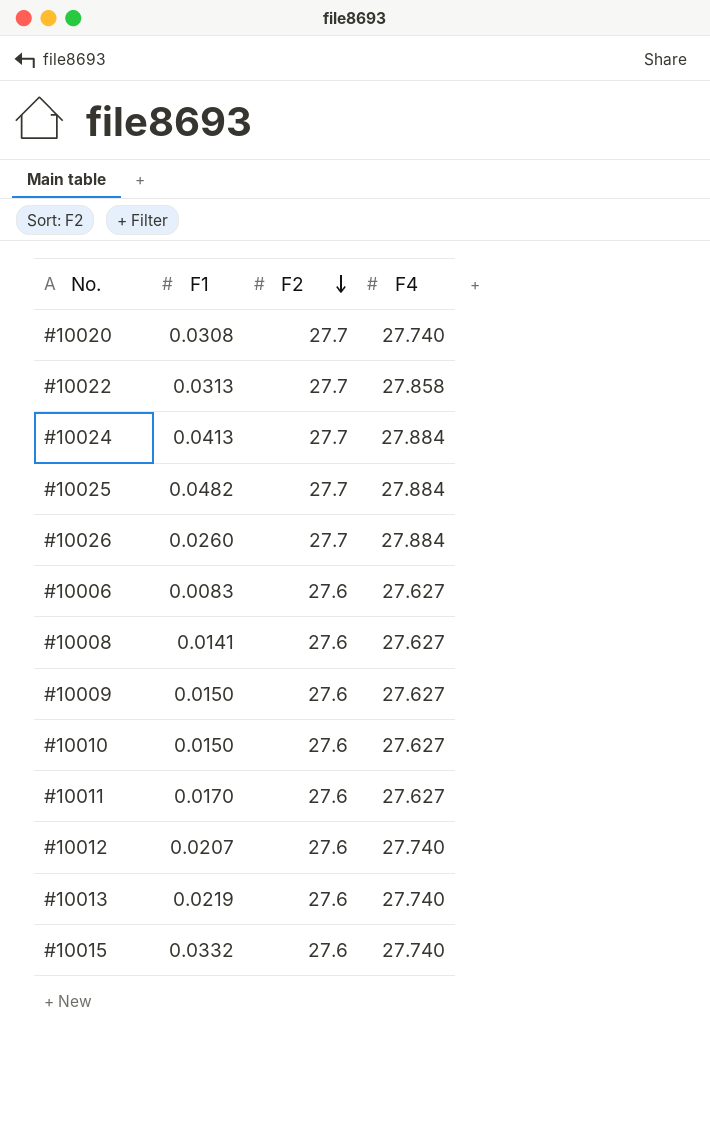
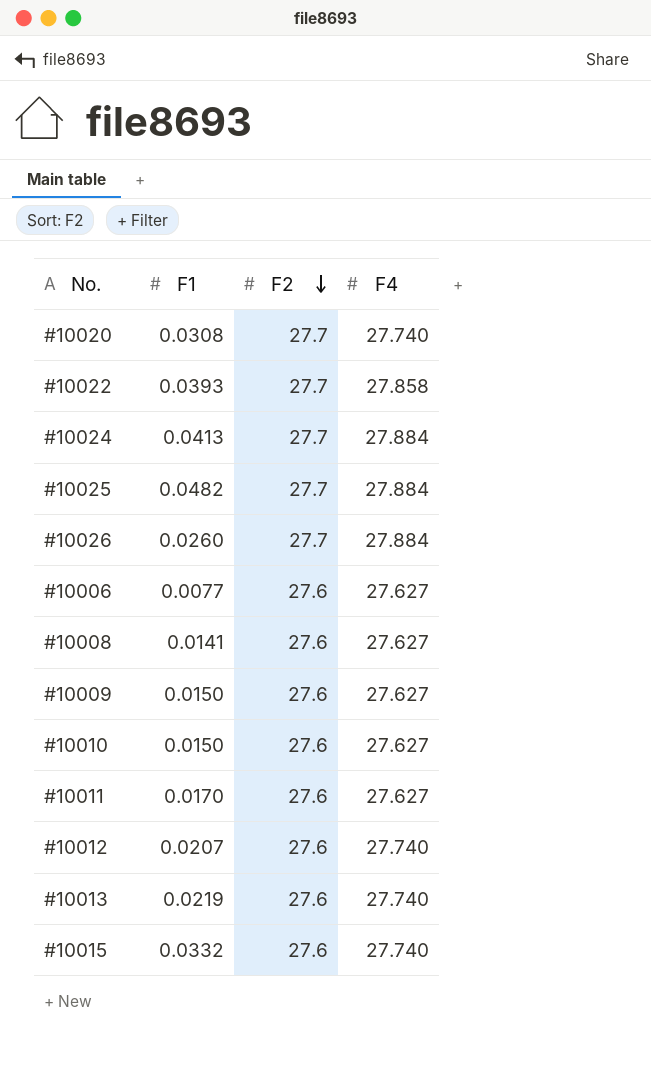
#10022 | F1: 0.0313 -> 0.0393
#10006 | F1: 0.0083 -> 0.0077

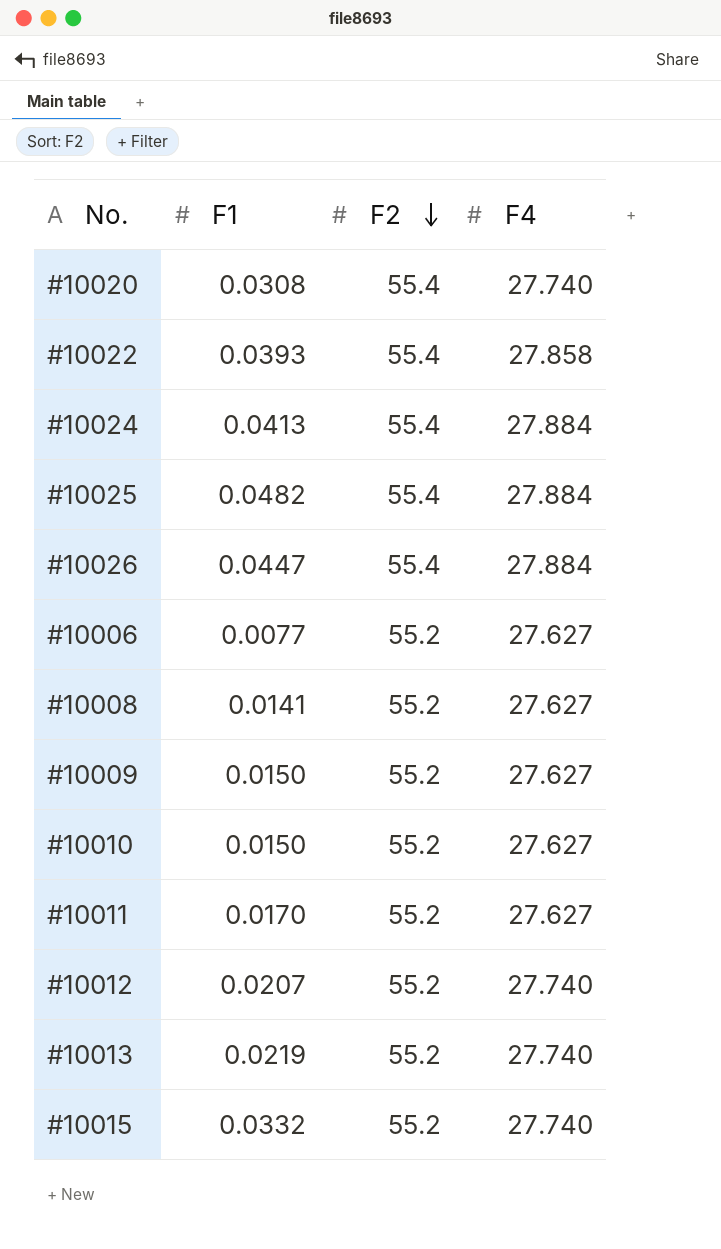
#10020 | F2: 27.7 -> 55.4
#10022 | F2: 27.7 -> 55.4
#10024 | F2: 27.7 -> 55.4
#10025 | F2: 27.7 -> 55.4
#10026 | F1: 0.0260 -> 0.0447
#10026 | F2: 27.7 -> 55.4
#10006 | F2: 27.6 -> 55.2
#10008 | F2: 27.6 -> 55.2
#10009 | F2: 27.6 -> 55.2
#10010 | F2: 27.6 -> 55.2
#10011 | F2: 27.6 -> 55.2
#10012 | F2: 27.6 -> 55.2
#10013 | F2: 27.6 -> 55.2
#10015 | F2: 27.6 -> 55.2

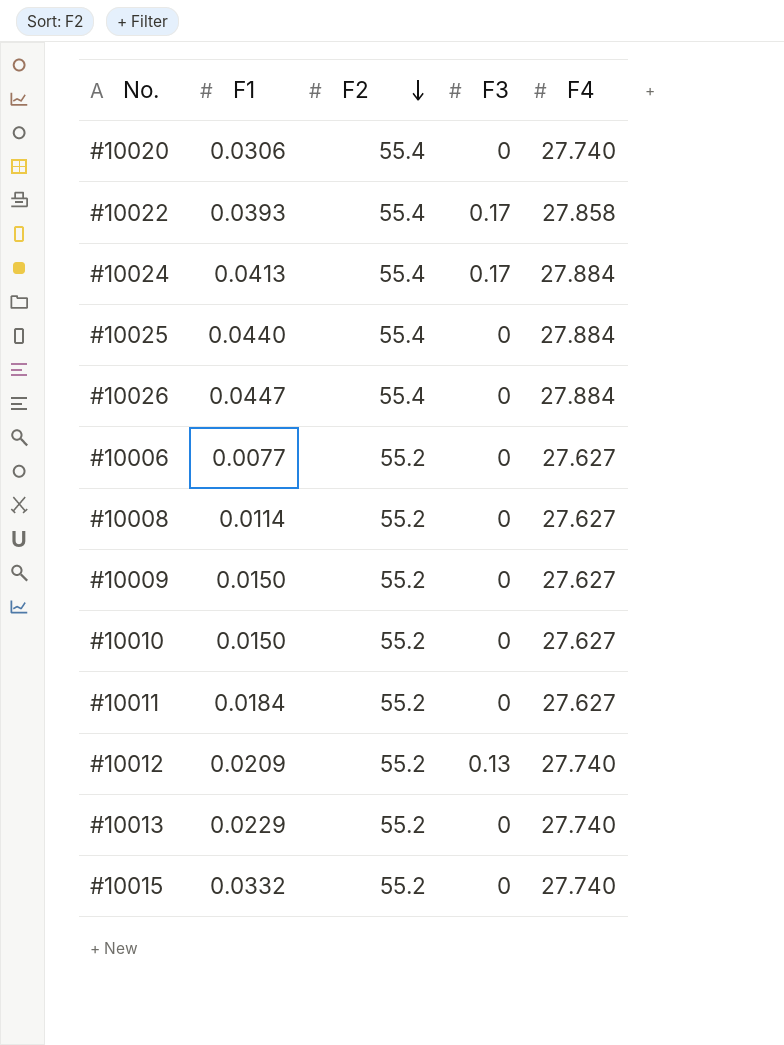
column F3 | position: none -> 4
#10020 | F1: 0.0308 -> 0.0306
#10025 | F1: 0.0482 -> 0.0440
#10008 | F1: 0.0141 -> 0.0114
#10011 | F1: 0.0170 -> 0.0184
#10012 | F1: 0.0207 -> 0.0209
#10013 | F1: 0.0219 -> 0.0229

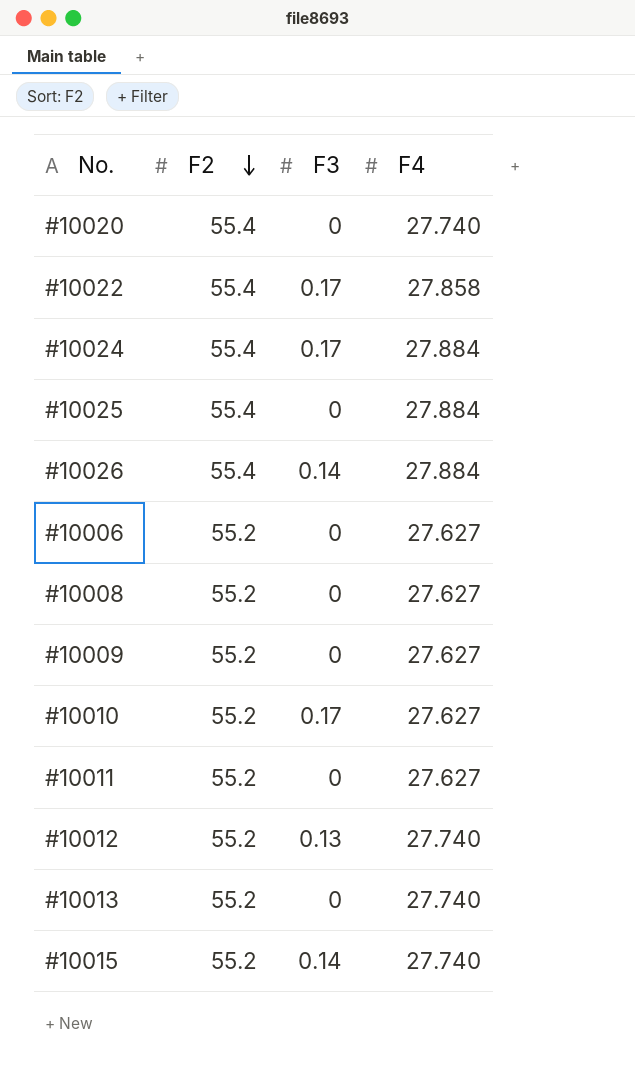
column F1 | position: 2 -> none
#10026 | F3: 0 -> 0.14
#10010 | F3: 0 -> 0.17
#10015 | F3: 0 -> 0.14

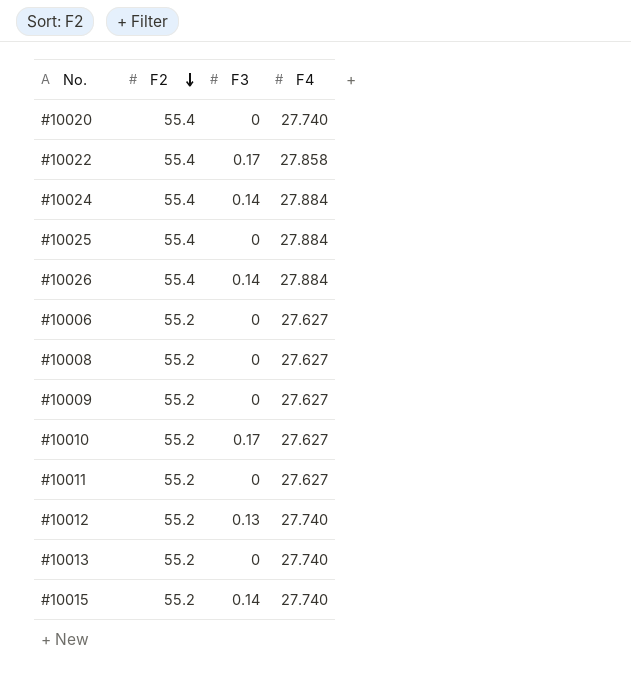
#10024 | F3: 0.17 -> 0.14

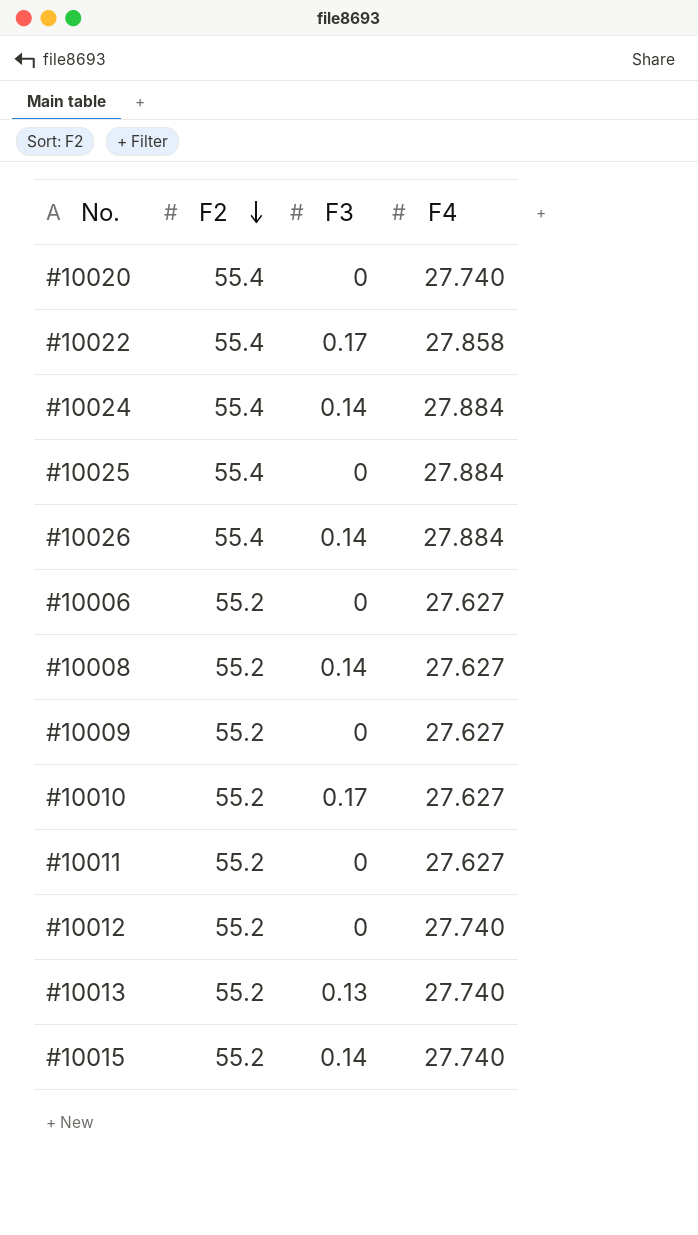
#10008 | F3: 0 -> 0.14
#10012 | F3: 0.13 -> 0
#10013 | F3: 0 -> 0.13

